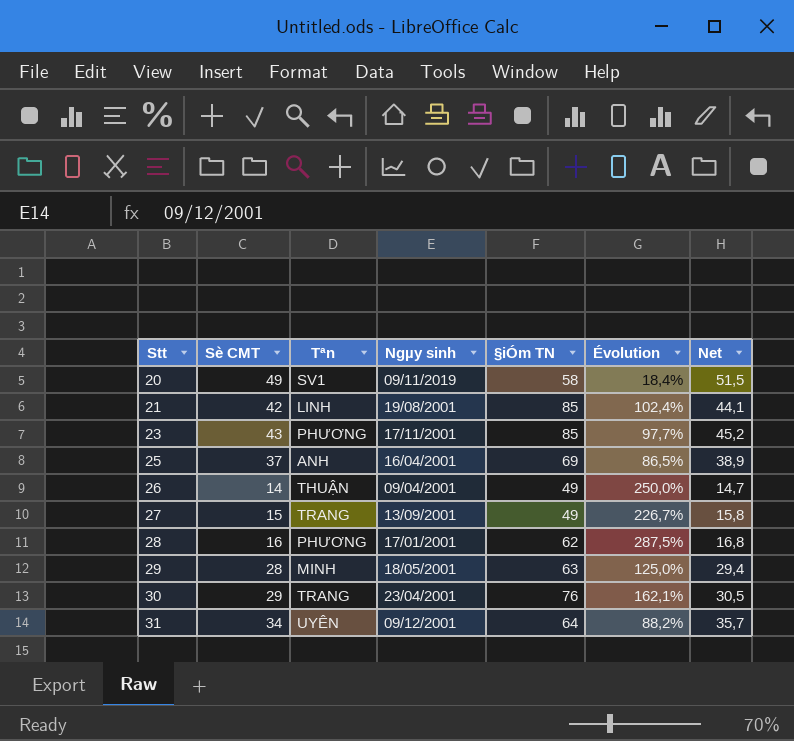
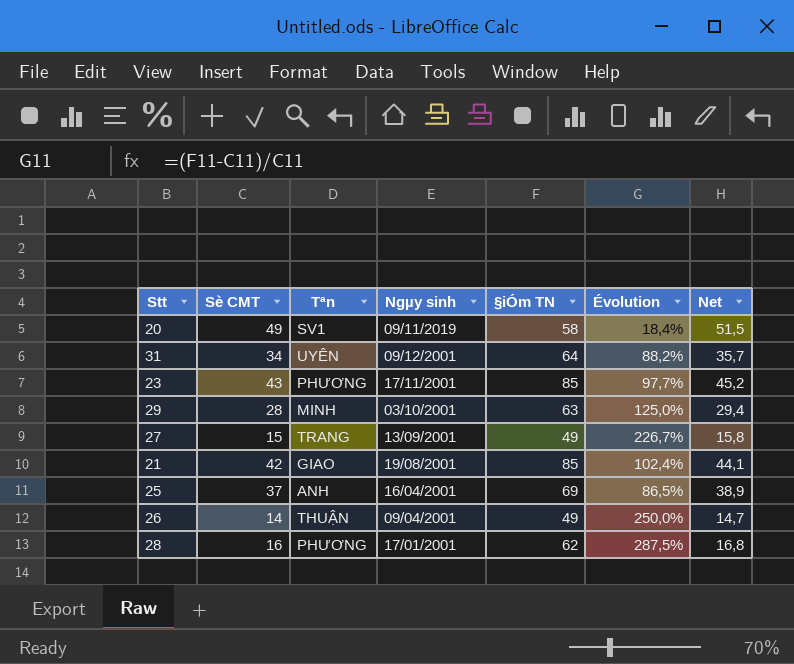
row order: Stt ascending -> Ngµy sinh descending
row 30: 29 | TRANG | 23/04/2001 | 76 | 162,1% | 30,5 -> none
29 | Ngµy sinh: 18/05/2001 -> 03/10/2001
21 | Tªn: LINH -> GIAO

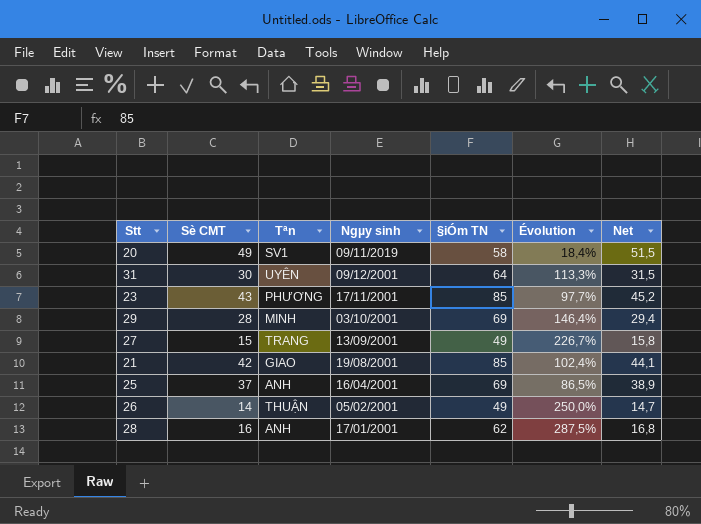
31 | Sè CMT: 34 -> 30
31 | Évolution: 88,2% -> 113,3%
31 | Net: 35,7 -> 31,5
29 | §iÓm TN: 63 -> 69
29 | Évolution: 125,0% -> 146,4%
26 | Ngµy sinh: 09/04/2001 -> 05/02/2001
28 | Tªn: PHƯƠNG -> ANH

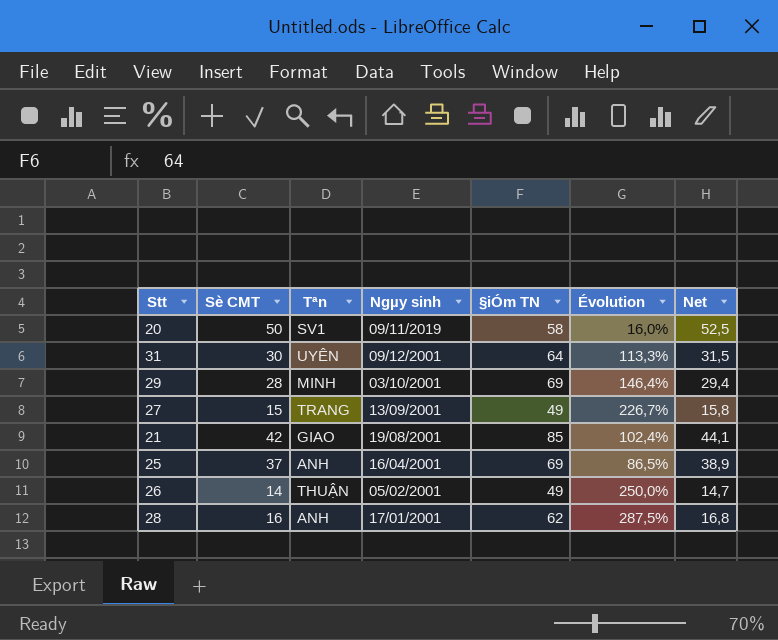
row 23: 43 | PHƯƠNG | 17/11/2001 | 85 | 97,7% | 45,2 -> none
20 | Sè CMT: 49 -> 50
20 | Évolution: 18,4% -> 16,0%
20 | Net: 51,5 -> 52,5

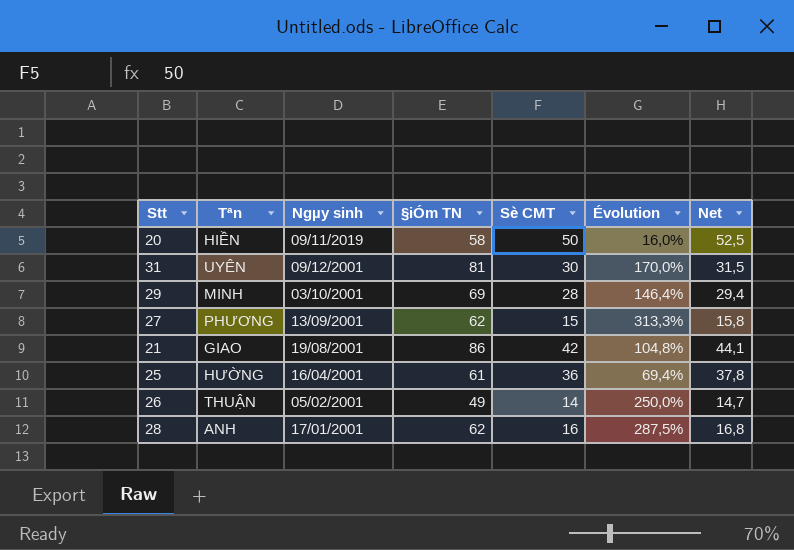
column Sè CMT | position: 2 -> 5
20 | Tªn: SV1 -> HIỀN
31 | §iÓm TN: 64 -> 81
31 | Évolution: 113,3% -> 170,0%
27 | Tªn: TRANG -> PHƯƠNG
27 | §iÓm TN: 49 -> 62
27 | Évolution: 226,7% -> 313,3%
21 | §iÓm TN: 85 -> 86
21 | Évolution: 102,4% -> 104,8%
25 | Tªn: ANH -> HƯỜNG
25 | §iÓm TN: 69 -> 61
25 | Sè CMT: 37 -> 36
25 | Évolution: 86,5% -> 69,4%
25 | Net: 38,9 -> 37,8

